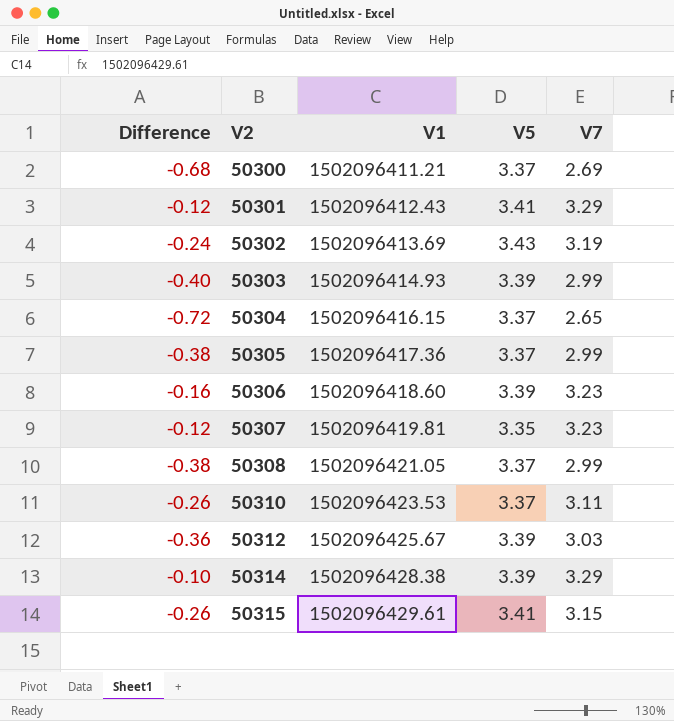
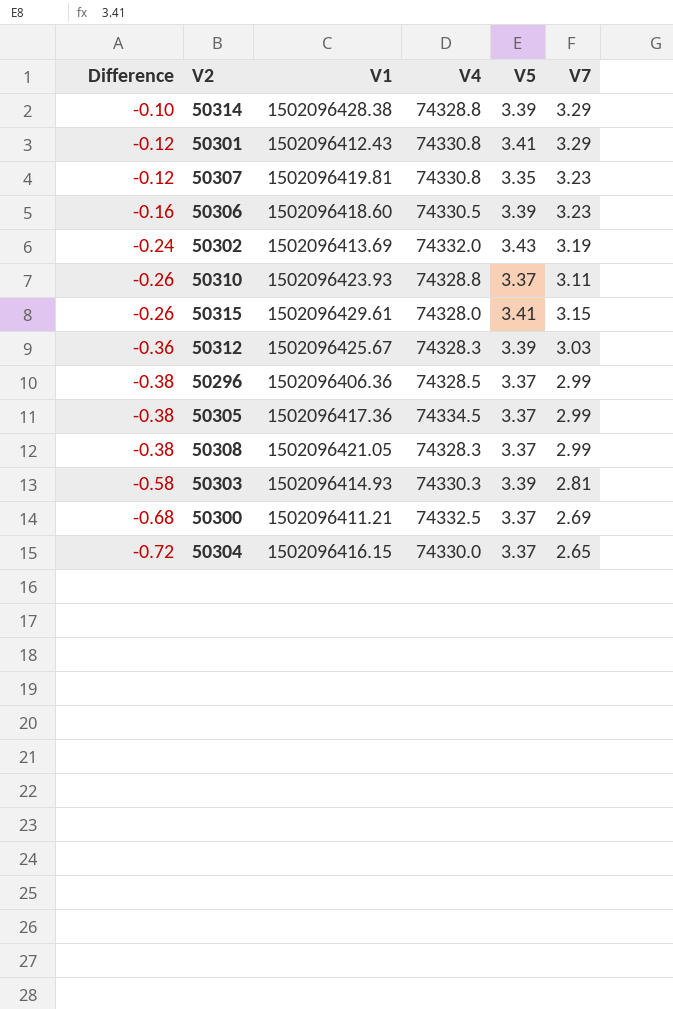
row order: V2 ascending -> Difference descending
column V4 | position: none -> 4
50310 | V1: 1502096423.53 -> 1502096423.93
row 50296: none -> -0.38 | 1502096406.36 | 74328.5 | 3.37 | 2.99
50303 | Difference: -0.40 -> -0.58
50303 | V7: 2.99 -> 2.81

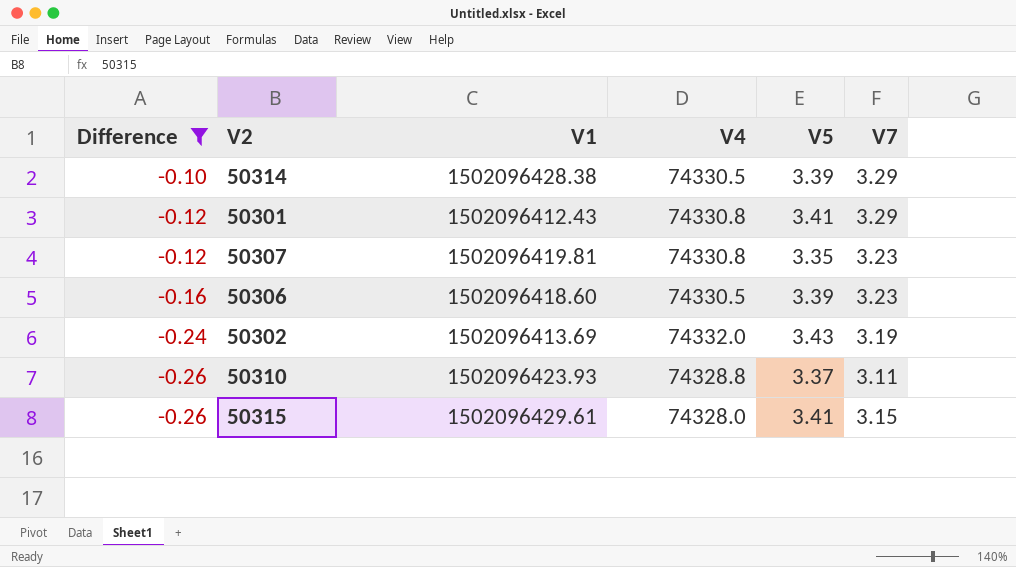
filter: none -> Difference >= -0.26
50314 | V4: 74328.8 -> 74330.5

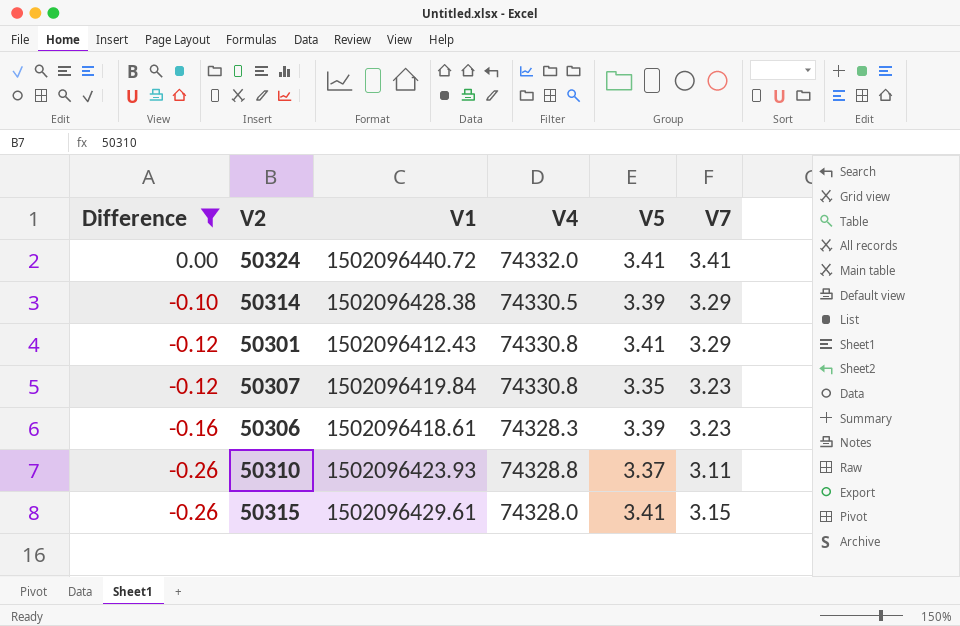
row 50302: -0.24 | 1502096413.69 | 74332.0 | 3.43 | 3.19 -> none
row 50324: none -> 0.00 | 1502096440.72 | 74332.0 | 3.41 | 3.41
50307 | V1: 1502096419.81 -> 1502096419.84
50306 | V1: 1502096418.60 -> 1502096418.61
50306 | V4: 74330.5 -> 74328.3

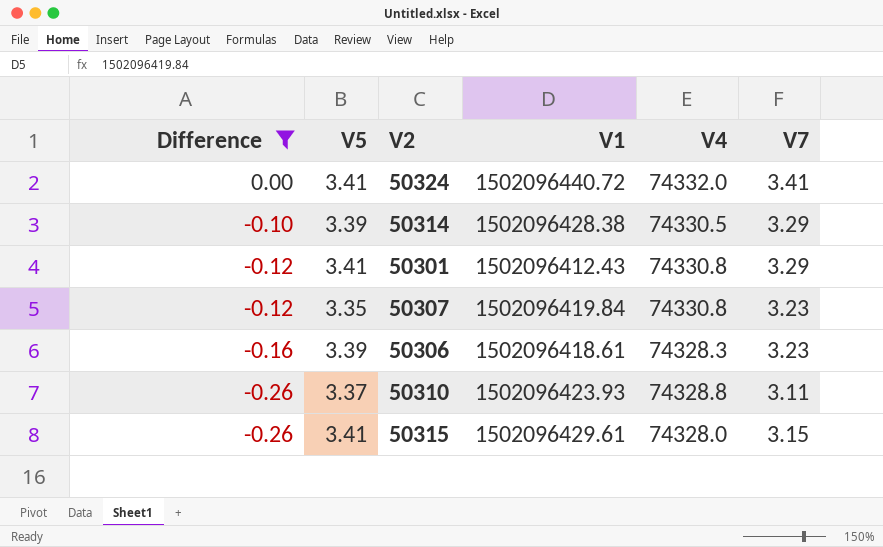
column V5 | position: 5 -> 2

